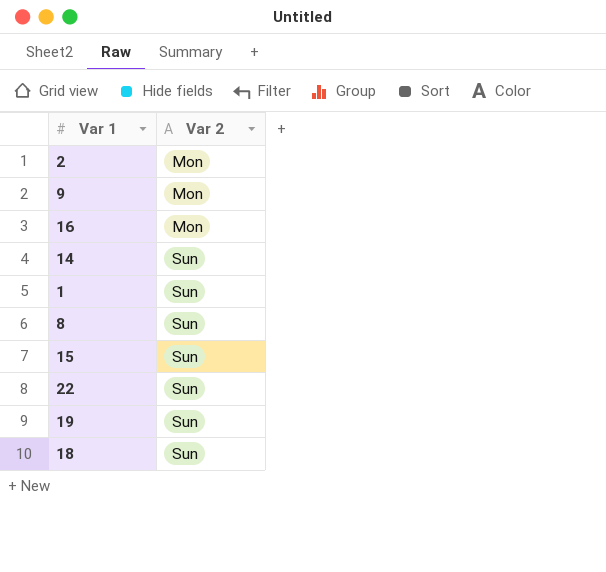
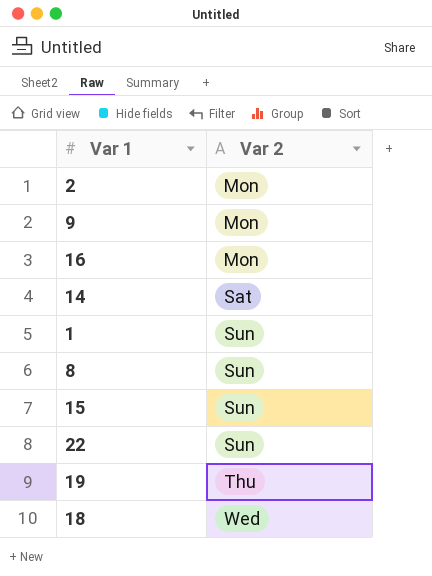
14 | Var 2: Sun -> Sat
19 | Var 2: Sun -> Thu
18 | Var 2: Sun -> Wed

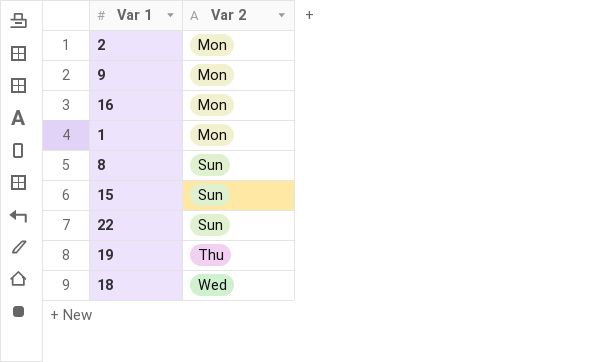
row 14: Sat -> none
1 | Var 2: Sun -> Mon

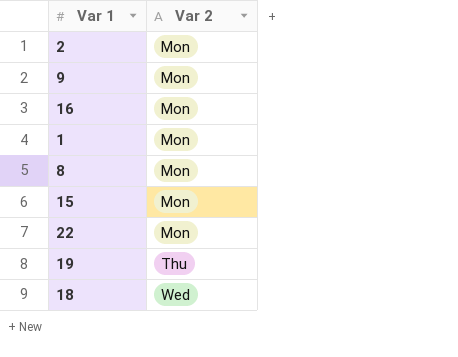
8 | Var 2: Sun -> Mon
15 | Var 2: Sun -> Mon
22 | Var 2: Sun -> Mon

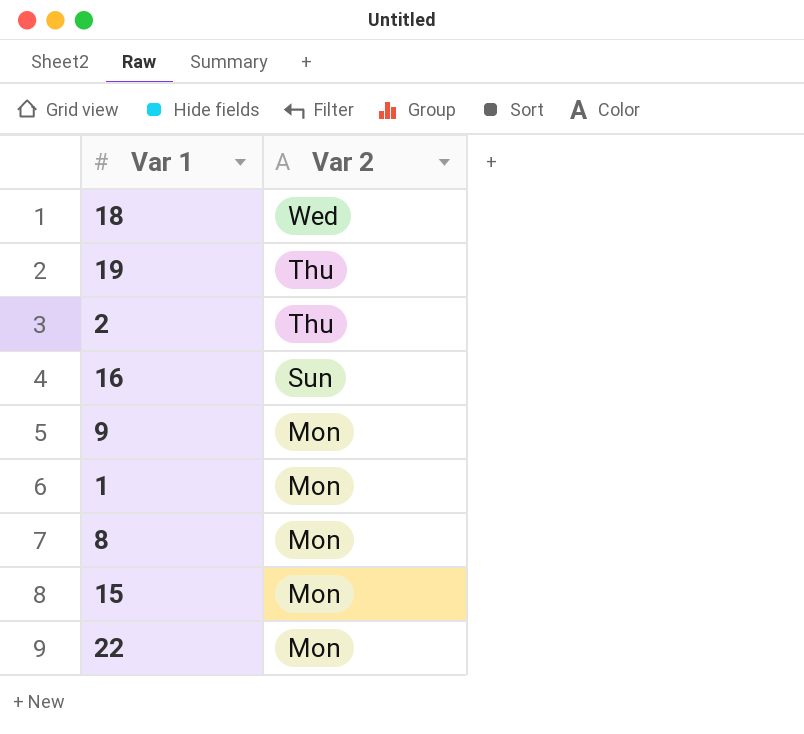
row order: Var 2 ascending -> Var 2 descending
2 | Var 2: Mon -> Thu
16 | Var 2: Mon -> Sun

